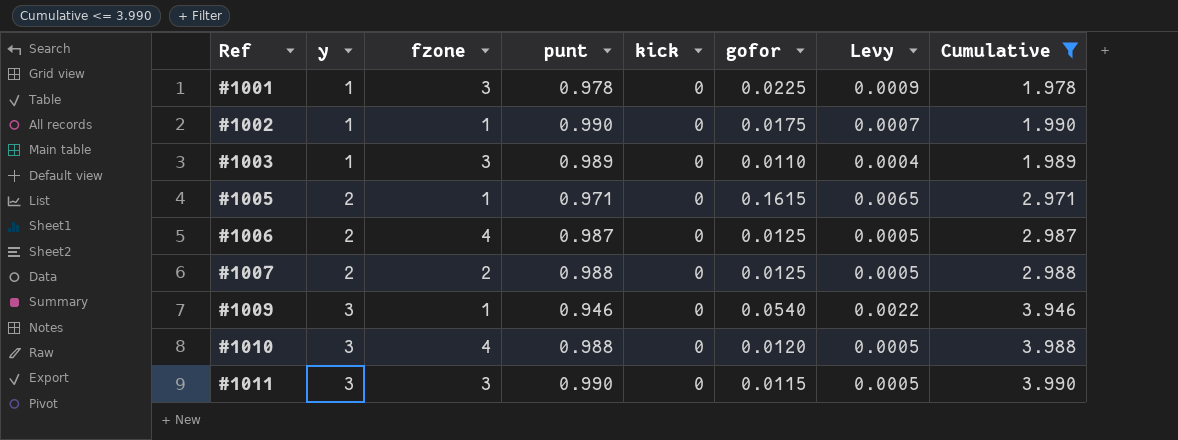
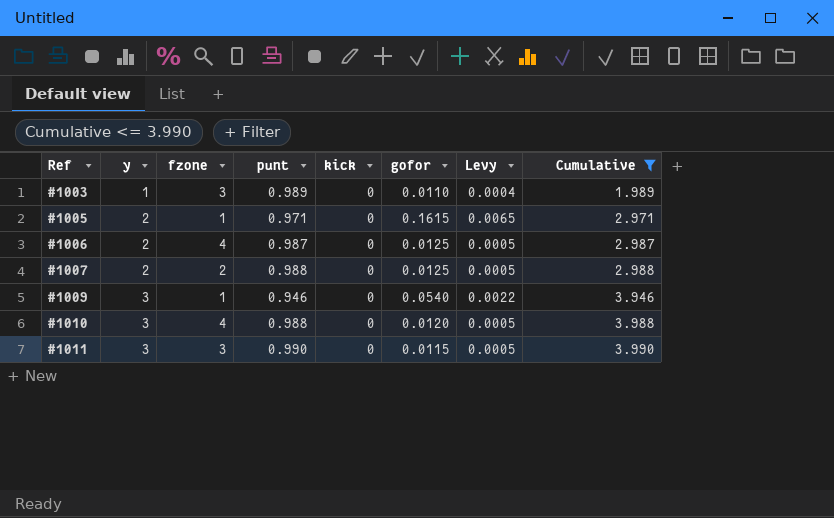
row #1001: 1 | 3 | 0.978 | 0 | 0.0225 | 0.0009 | 1.978 -> none
row #1002: 1 | 1 | 0.990 | 0 | 0.0175 | 0.0007 | 1.990 -> none

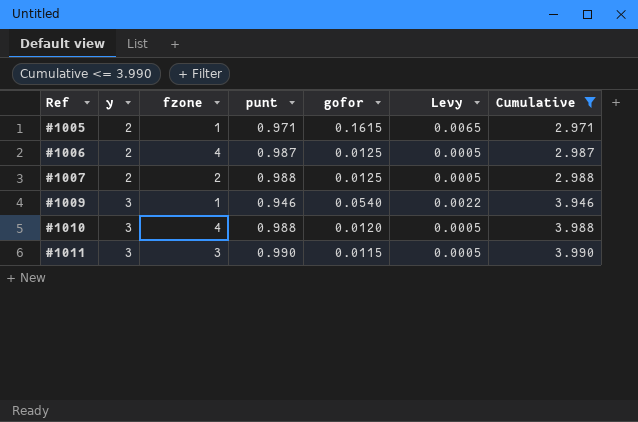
column kick | position: 5 -> none
row #1003: 1 | 3 | 0.989 | 0 | 0.0110 | 0.0004 | 1.989 -> none

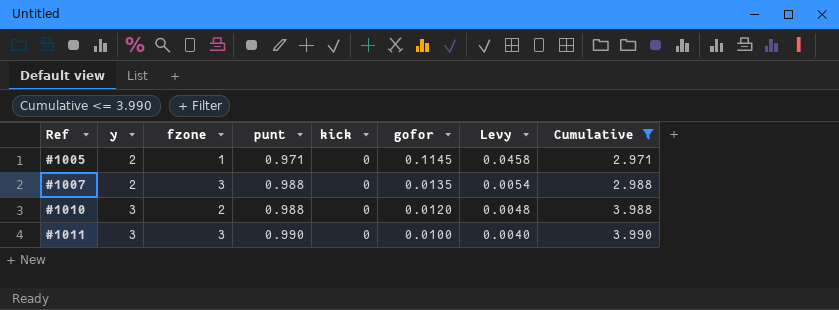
column kick | position: none -> 5
column Levy | formula: [gofor] * 0.04 -> [gofor] * 0.4
row #1006: 2 | 4 | 0.987 | 0.0125 | 0.0005 | 2.987 -> none
row #1009: 3 | 1 | 0.946 | 0.0540 | 0.0022 | 3.946 -> none
#1005 | gofor: 0.1615 -> 0.1145
#1007 | fzone: 2 -> 3
#1007 | gofor: 0.0125 -> 0.0135
#1010 | fzone: 4 -> 2
#1011 | gofor: 0.0115 -> 0.0100

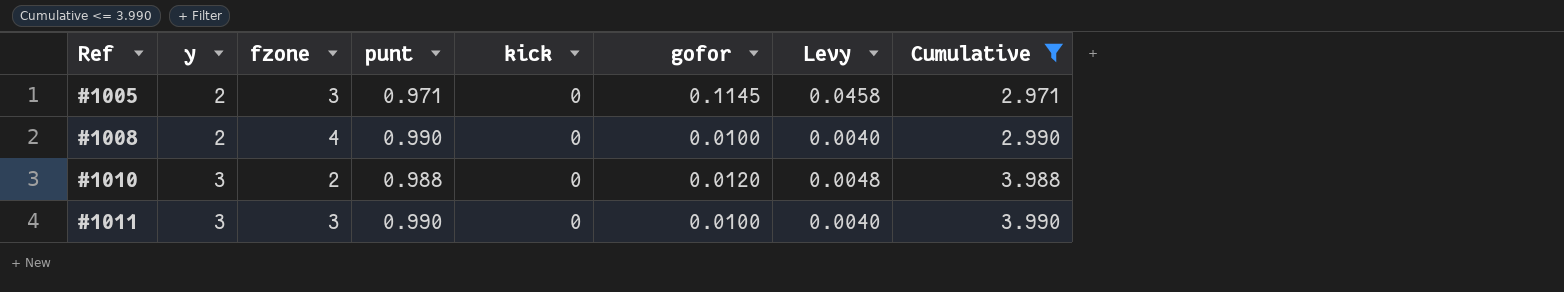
row #1007: 2 | 3 | 0.988 | 0 | 0.0135 | 0.0054 | 2.988 -> none
#1005 | fzone: 1 -> 3
row #1008: none -> 2 | 4 | 0.990 | 0 | 0.0100 | 0.0040 | 2.990

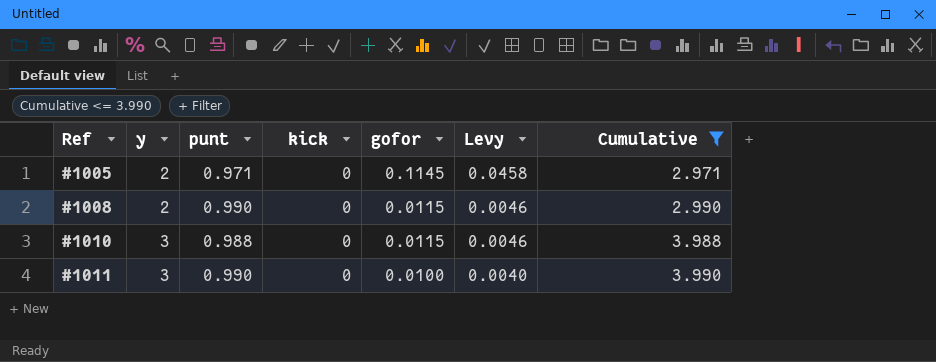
column fzone | position: 3 -> none
#1008 | gofor: 0.0100 -> 0.0115
#1008 | Levy: 0.0040 -> 0.0046
#1010 | gofor: 0.0120 -> 0.0115
#1010 | Levy: 0.0048 -> 0.0046

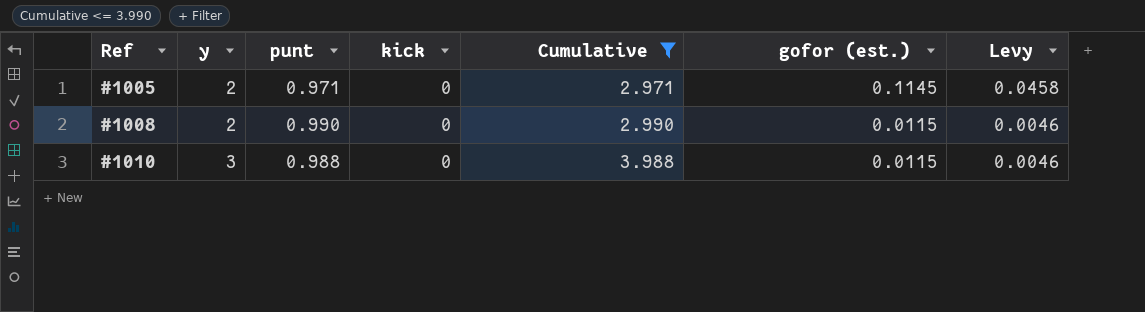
column Cumulative | position: 7 -> 5
column name: gofor -> gofor (est.)
row #1011: 3 | 0.990 | 0 | 0.0100 | 0.0040 | 3.990 -> none

